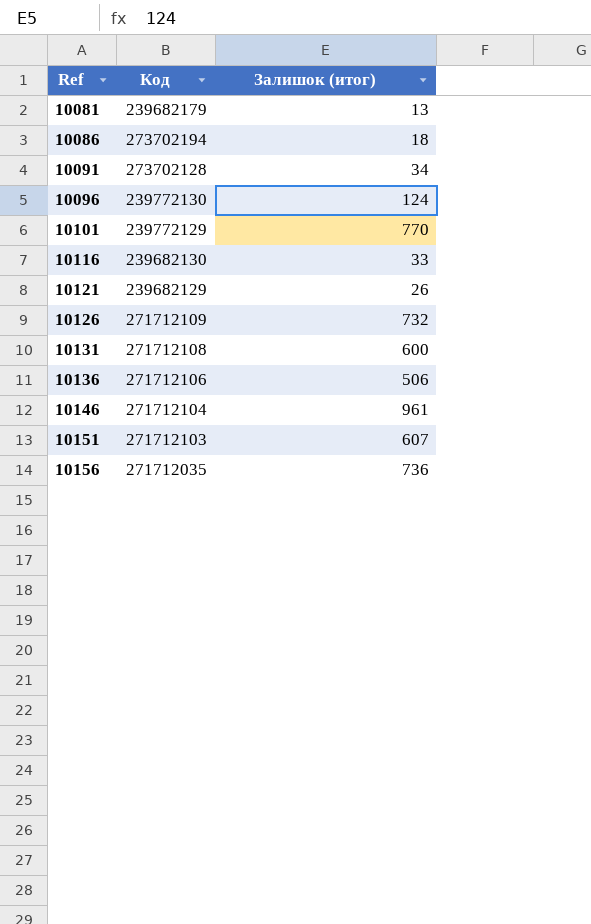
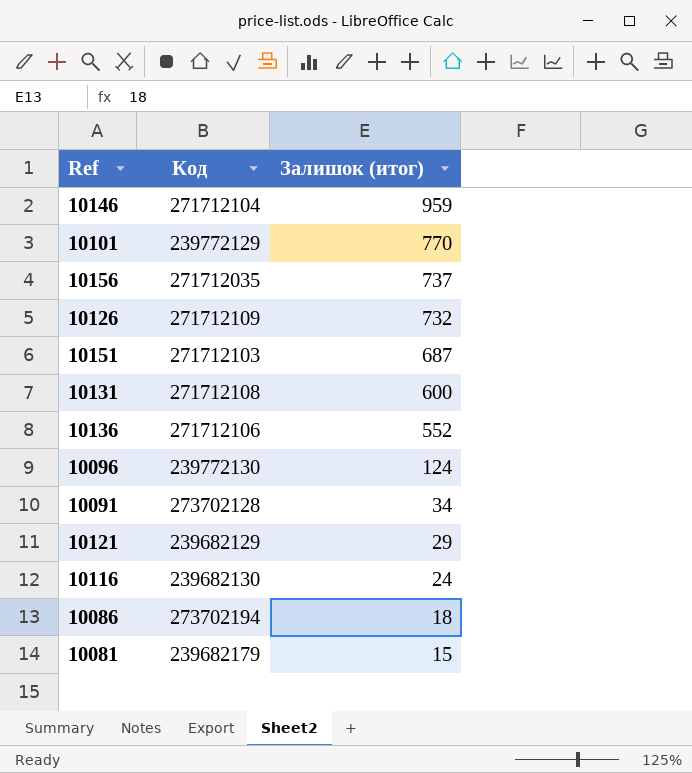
row order: Ref ascending -> Залишок (итог) descending
10146 | Залишок (итог): 961 -> 959
10156 | Залишок (итог): 736 -> 737
10151 | Залишок (итог): 607 -> 687
10136 | Залишок (итог): 506 -> 552
10121 | Залишок (итог): 26 -> 29
10116 | Залишок (итог): 33 -> 24
10081 | Залишок (итог): 13 -> 15

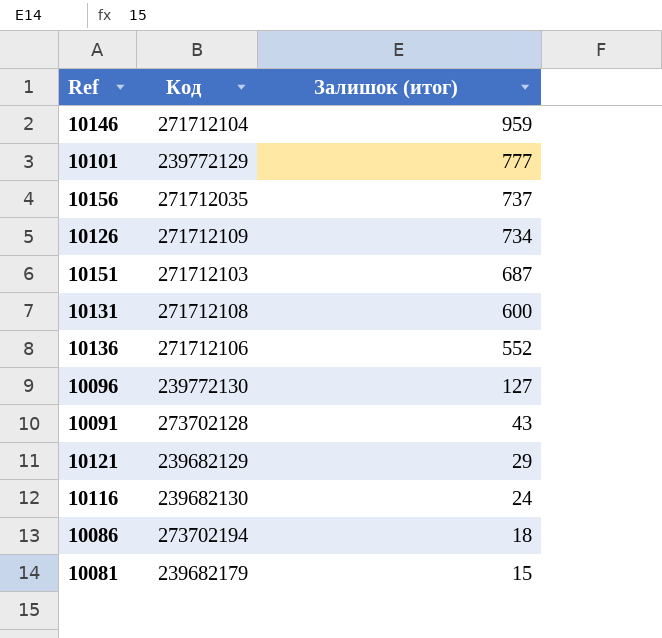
10101 | Залишок (итог): 770 -> 777
10126 | Залишок (итог): 732 -> 734
10096 | Залишок (итог): 124 -> 127
10091 | Залишок (итог): 34 -> 43

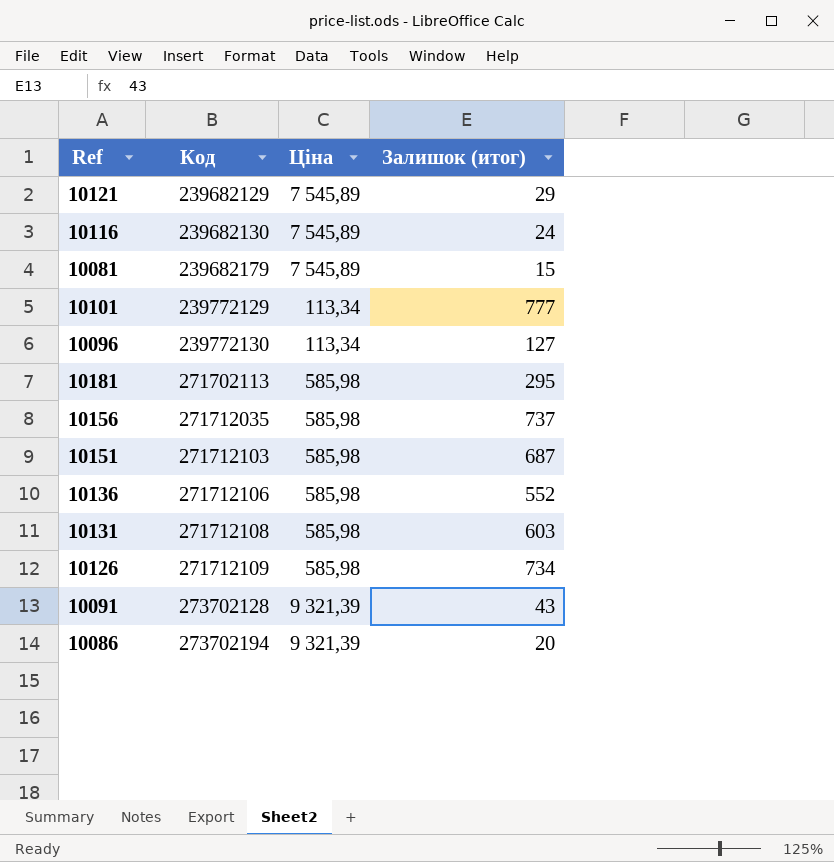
row order: Залишок (итог) descending -> Код ascending
column Ціна | position: none -> 3
row 10146: 271712104 | 959 -> none
row 10181: none -> 271702113 | 585,98 | 295
10131 | Залишок (итог): 600 -> 603
10086 | Залишок (итог): 18 -> 20

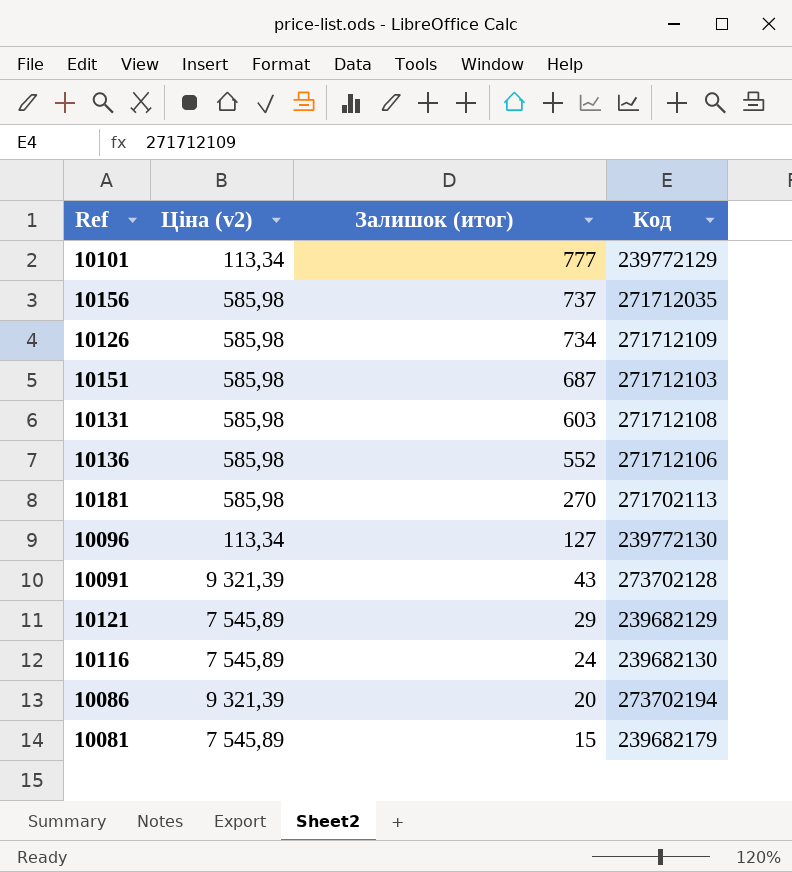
row order: Код ascending -> Залишок (итог) descending
column name: Ціна -> Ціна (v2)
column Код | position: 2 -> 4
10181 | Залишок (итог): 295 -> 270

